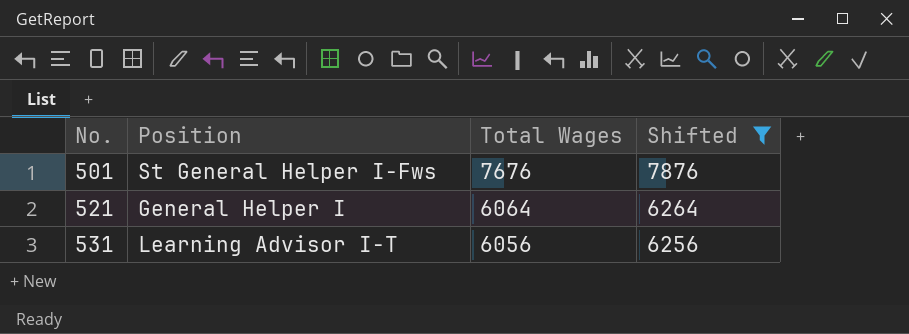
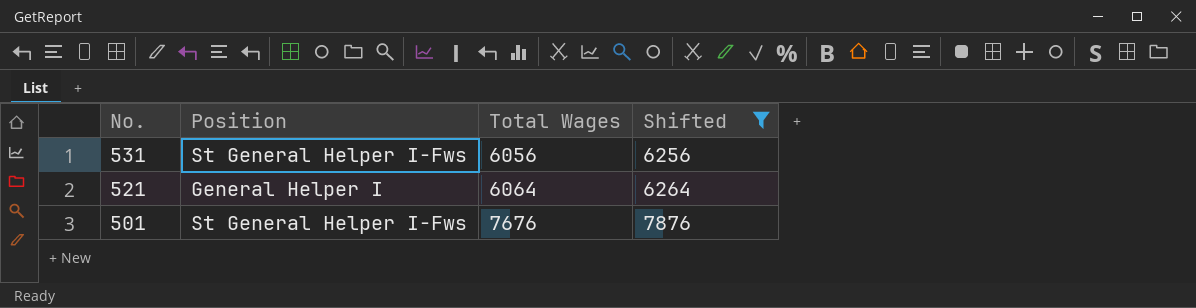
row order: No. ascending -> No. descending
531 | Position: Learning Advisor I-T -> St General Helper I-Fws

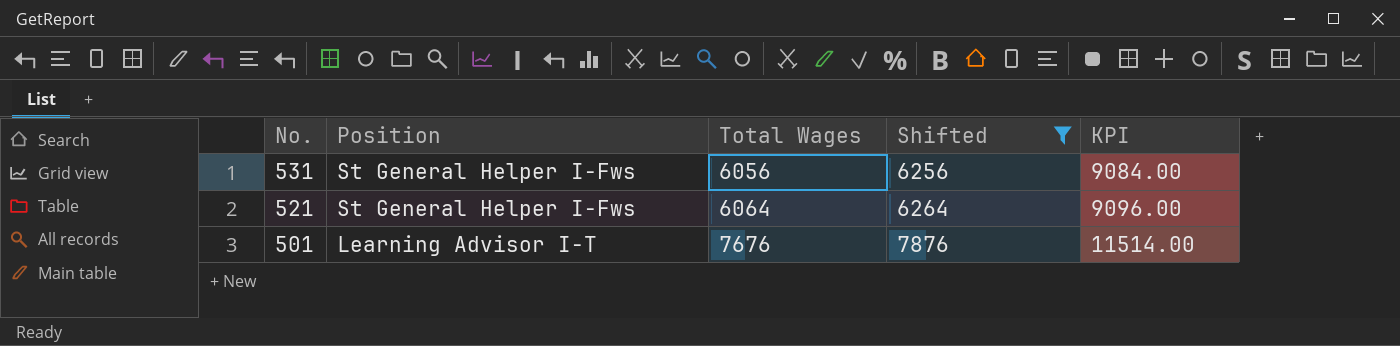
column KPI | formula: none -> [Total Wages] * 1.5
521 | Position: General Helper I -> St General Helper I-Fws
501 | Position: St General Helper I-Fws -> Learning Advisor I-T

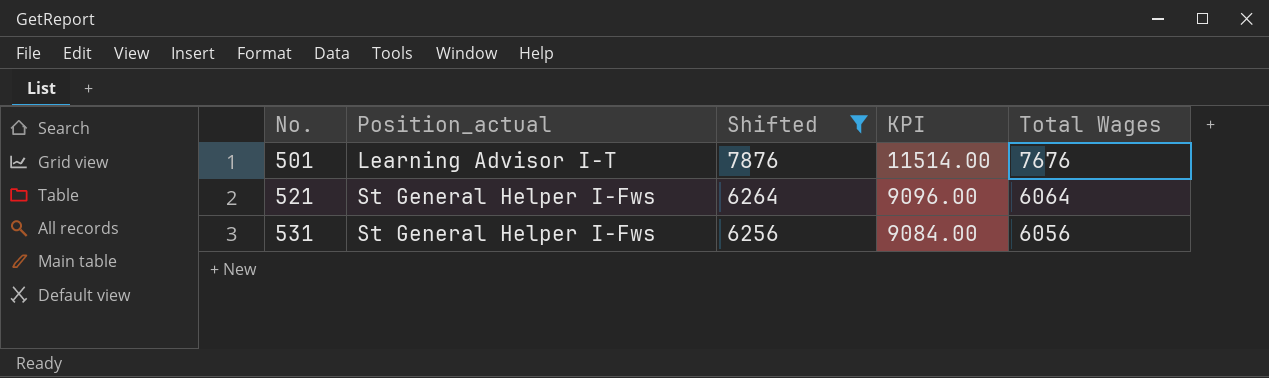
row order: No. descending -> No. ascending
column name: Position -> Position_actual
column Total Wages | position: 3 -> 5

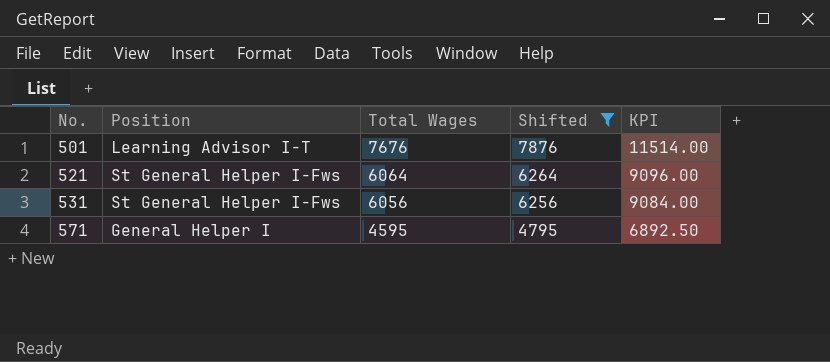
column name: Position_actual -> Position
column Total Wages | position: 5 -> 3
row 571: none -> General Helper I | 4595 | 4795 | 6892.50

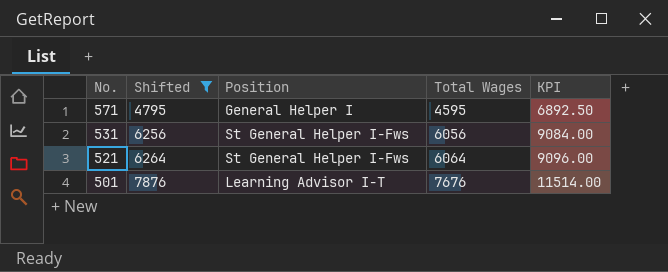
row order: No. ascending -> No. descending
column Shifted | position: 4 -> 2

